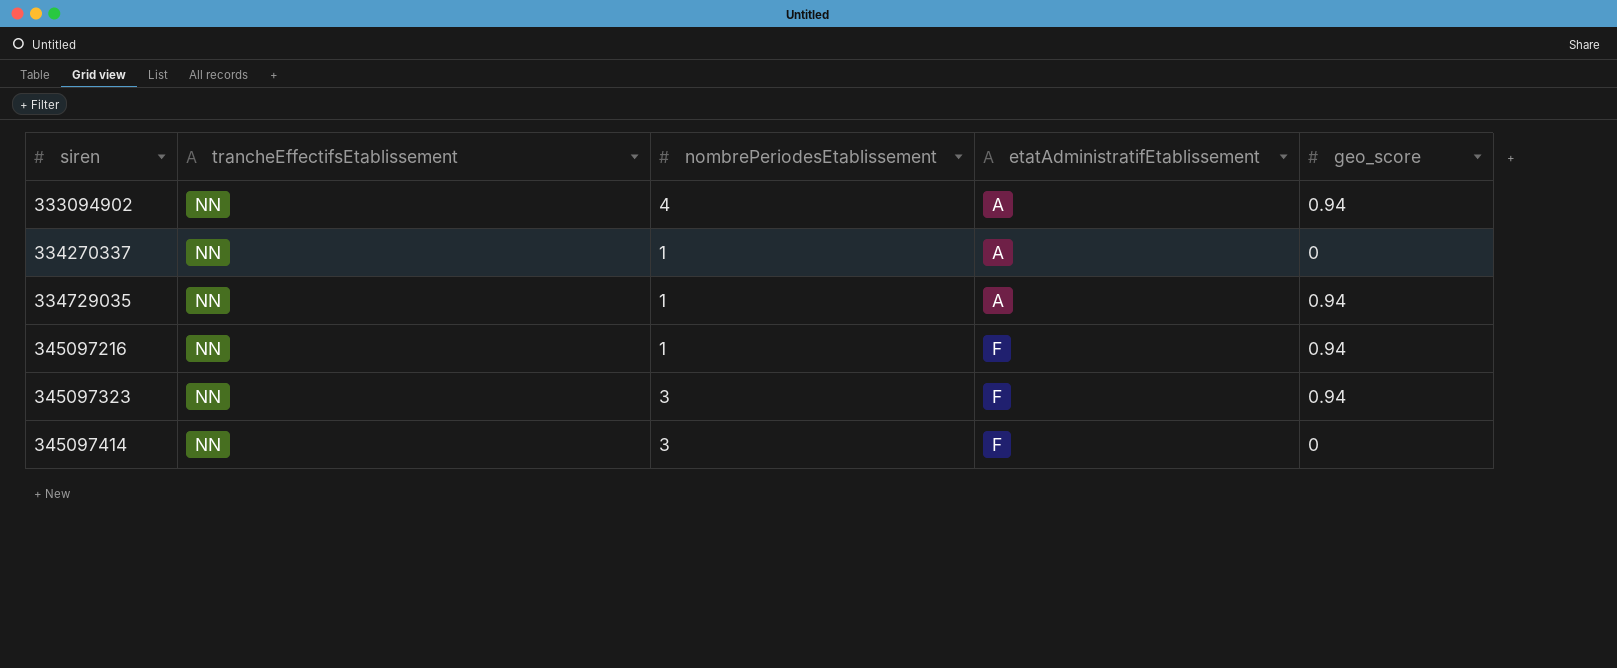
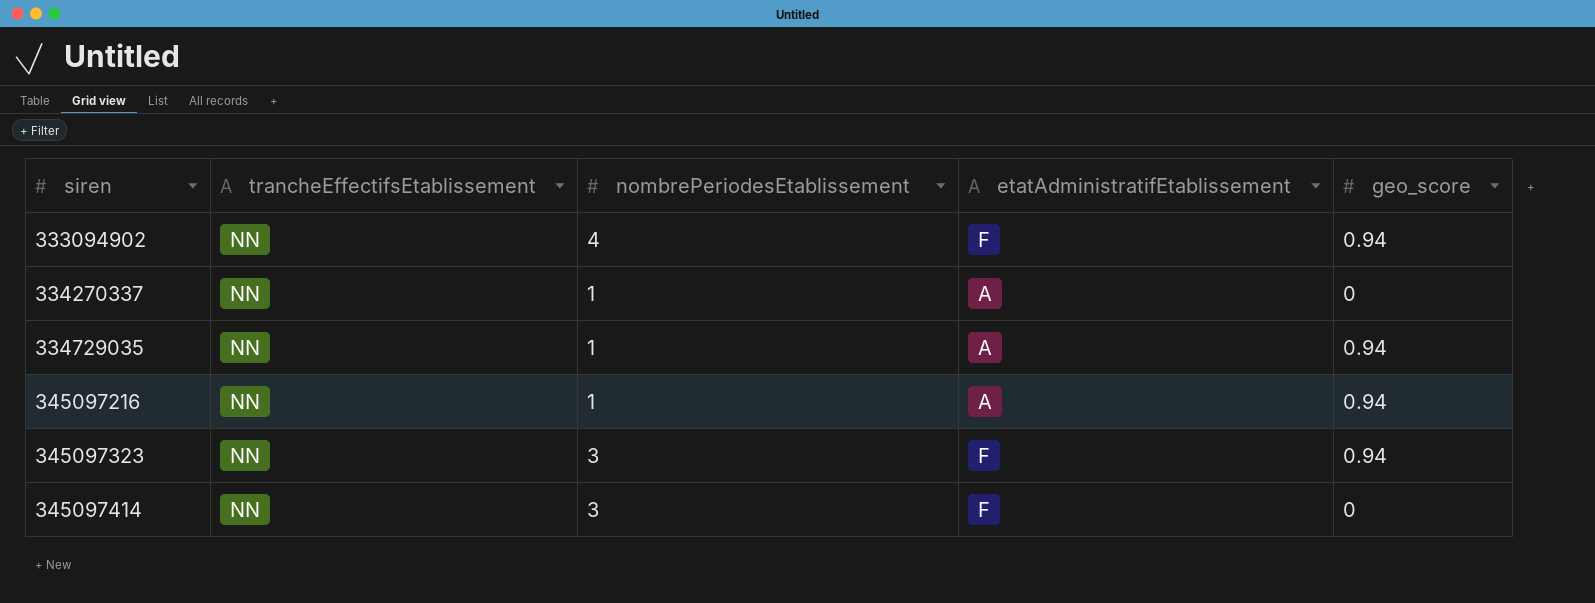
333094902 | etatAdministratifEtablissement: A -> F
345097216 | etatAdministratifEtablissement: F -> A

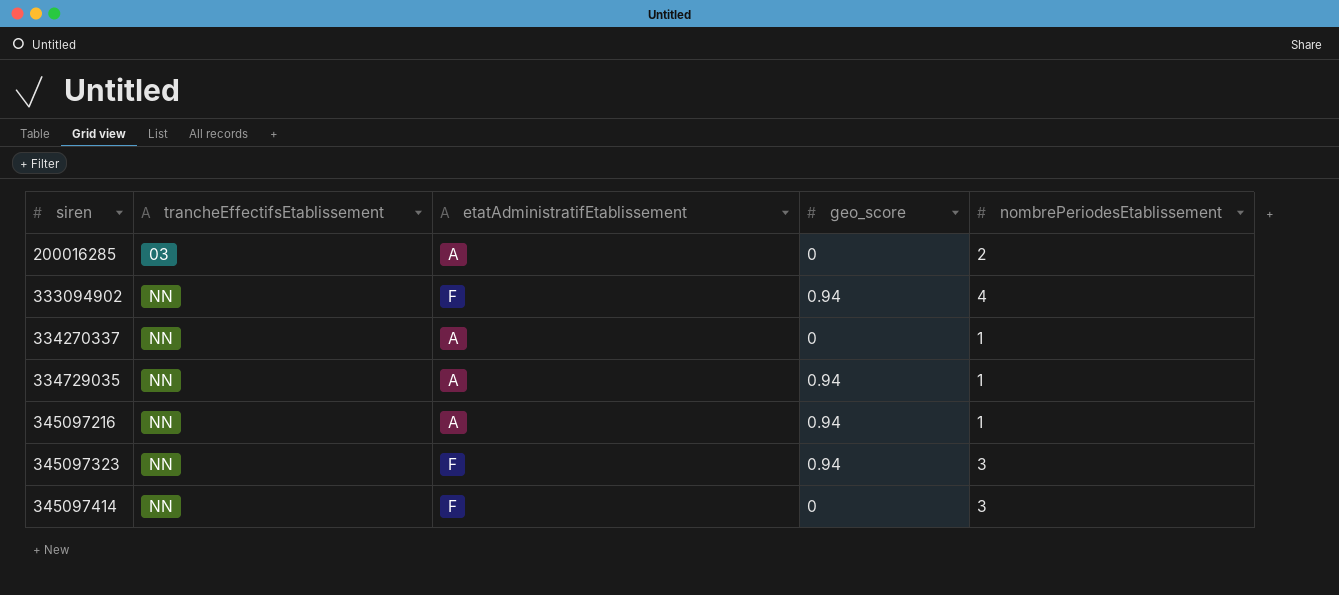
column nombrePeriodesEtablissement | position: 3 -> 5
row 200016285: none -> 03 | A | 0 | 2

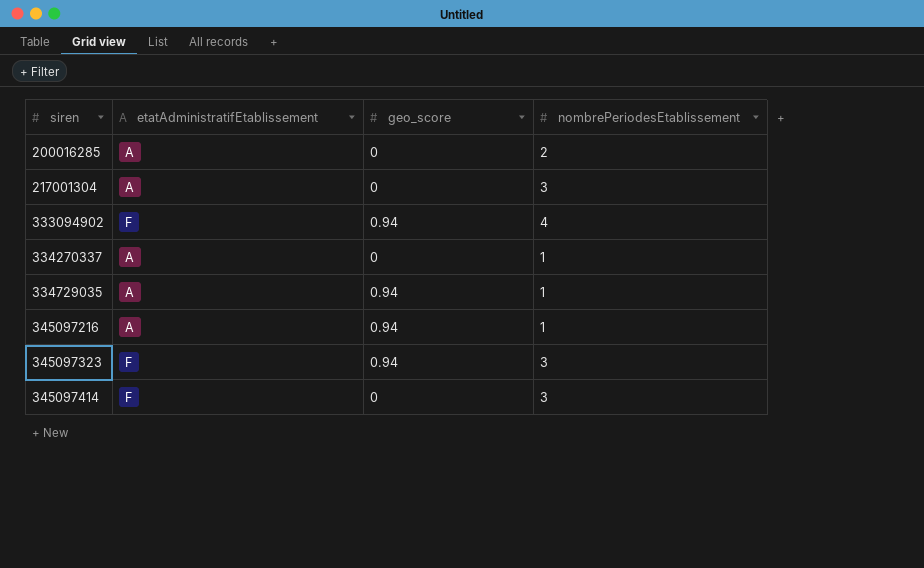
column trancheEffectifsEtablissement | position: 2 -> none
row 217001304: none -> A | 0 | 3

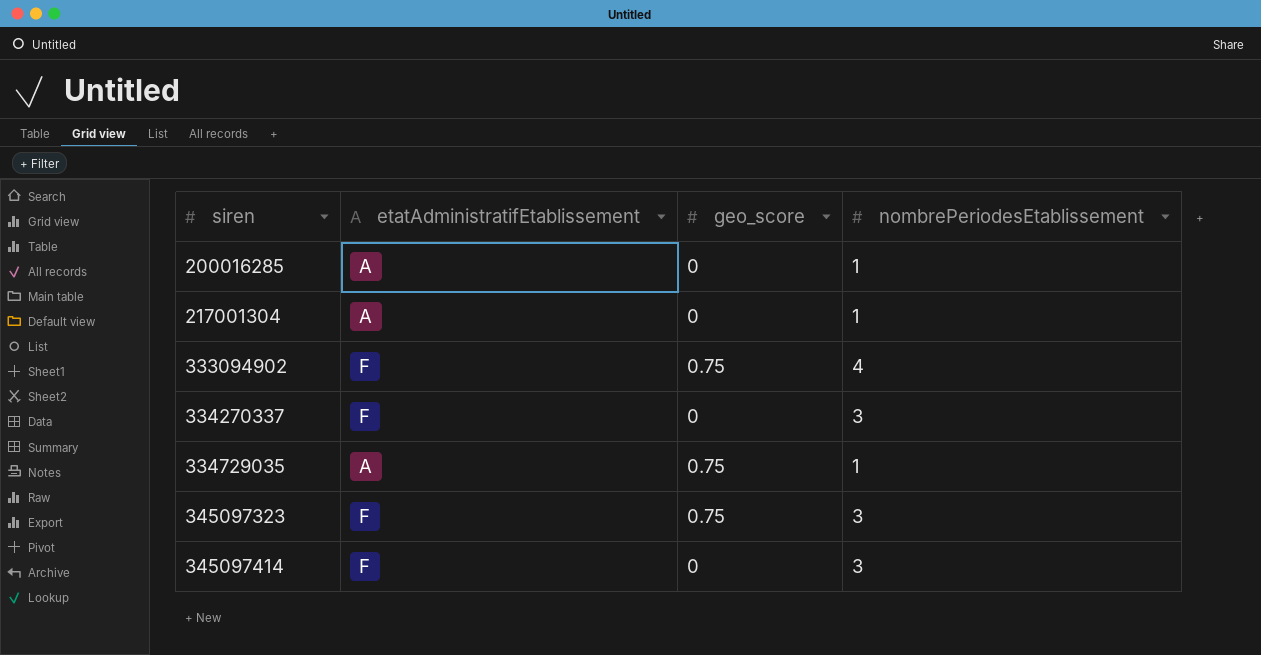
row 345097216: A | 0.94 | 1 -> none
200016285 | nombrePeriodesEtablissement: 2 -> 1
217001304 | nombrePeriodesEtablissement: 3 -> 1
333094902 | geo_score: 0.94 -> 0.75
334270337 | etatAdministratifEtablissement: A -> F
334270337 | nombrePeriodesEtablissement: 1 -> 3
334729035 | geo_score: 0.94 -> 0.75
345097323 | geo_score: 0.94 -> 0.75

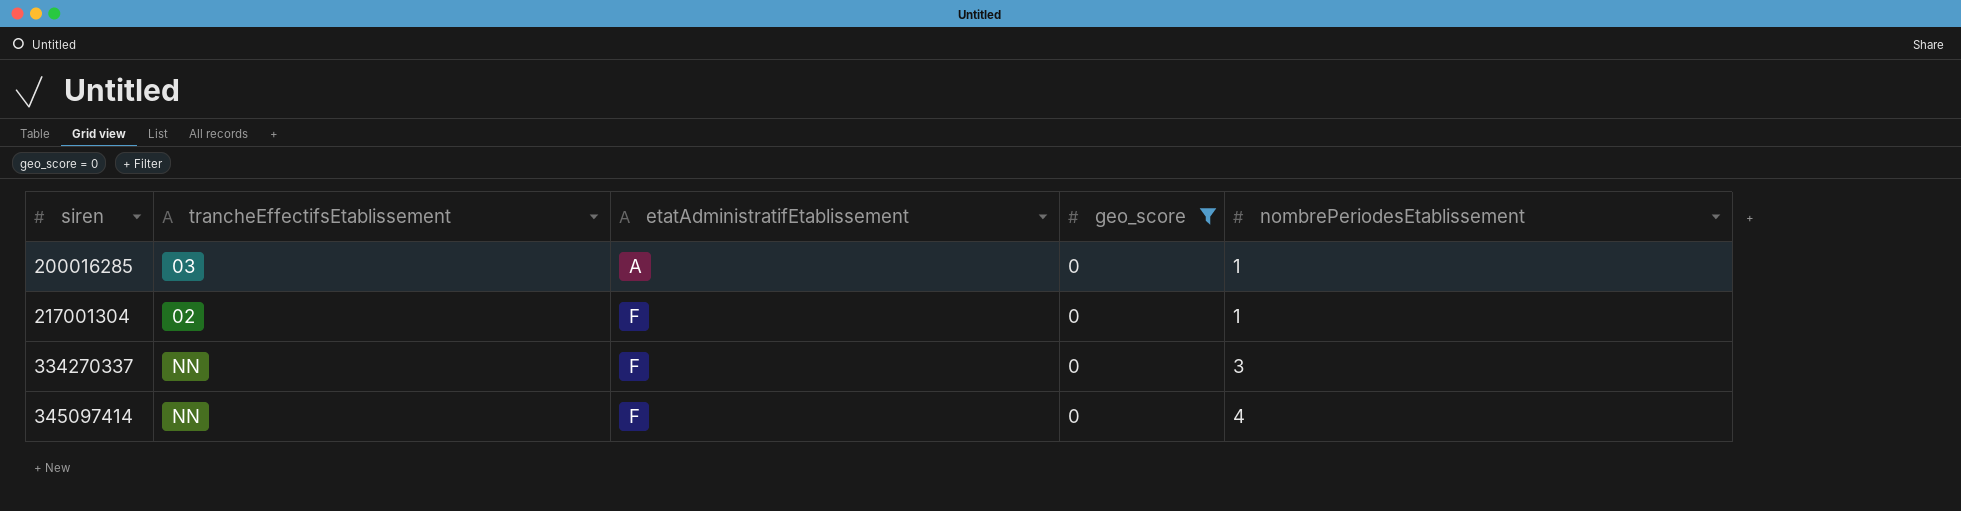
filter: none -> geo_score = 0
column trancheEffectifsEtablissement | position: none -> 2
217001304 | etatAdministratifEtablissement: A -> F
345097414 | nombrePeriodesEtablissement: 3 -> 4

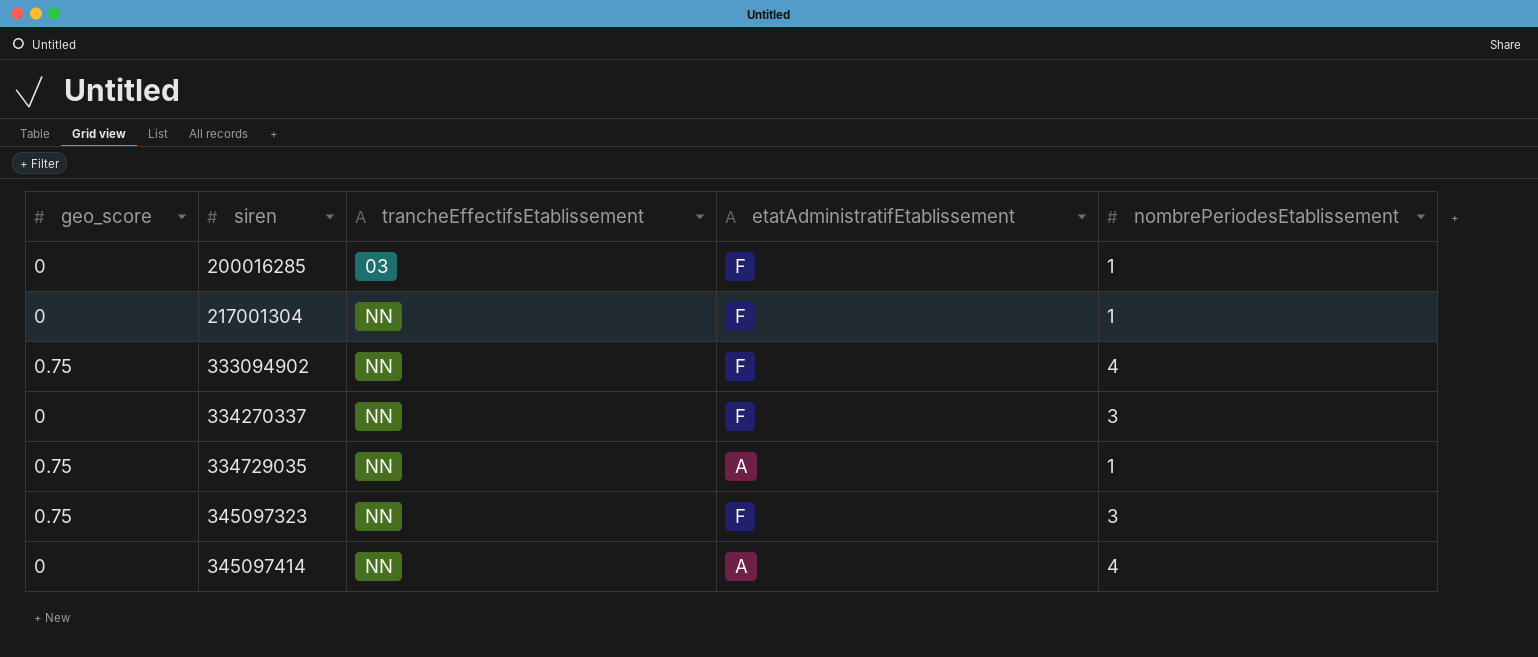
filter: geo_score = 0 -> none
column geo_score | position: 4 -> 1
200016285 | etatAdministratifEtablissement: A -> F
217001304 | trancheEffectifsEtablissement: 02 -> NN
345097414 | etatAdministratifEtablissement: F -> A

